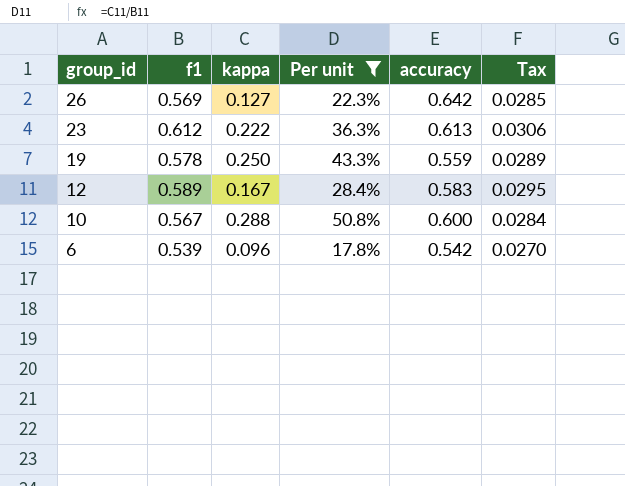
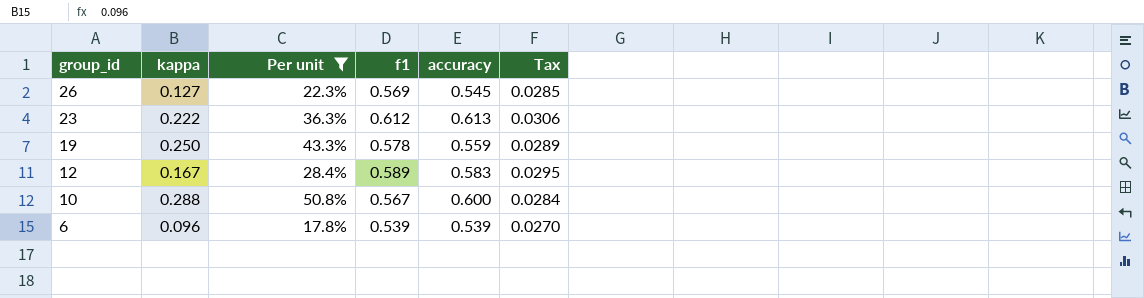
column f1 | position: 2 -> 4
26 | accuracy: 0.642 -> 0.545
6 | accuracy: 0.542 -> 0.539

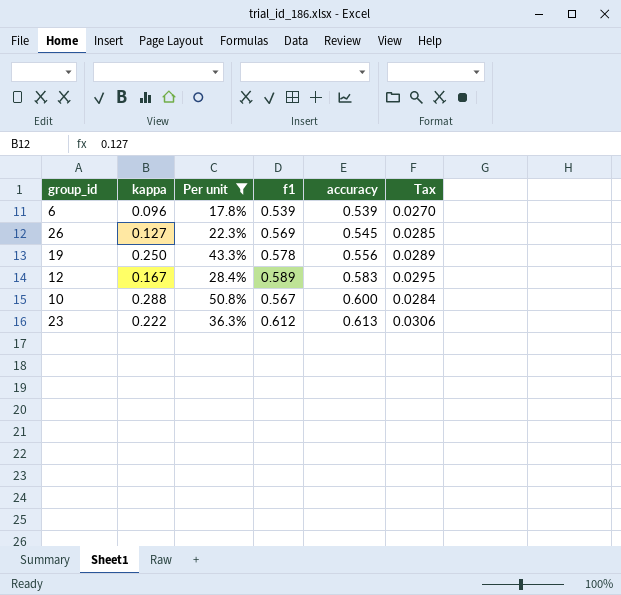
row order: group_id descending -> accuracy ascending
19 | accuracy: 0.559 -> 0.556

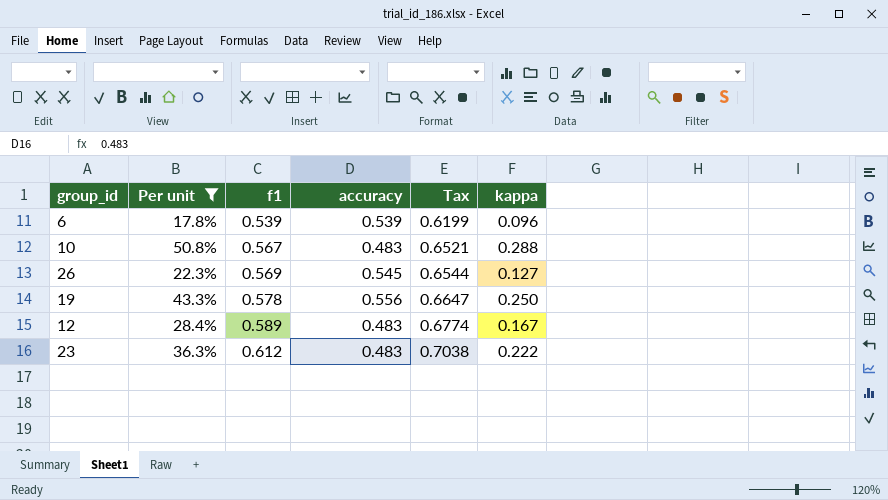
row order: accuracy ascending -> f1 ascending
column Tax | formula: [f1] * 0.05 -> [f1] * 1.15
column kappa | position: 2 -> 6
10 | accuracy: 0.600 -> 0.483
12 | accuracy: 0.583 -> 0.483
23 | accuracy: 0.613 -> 0.483

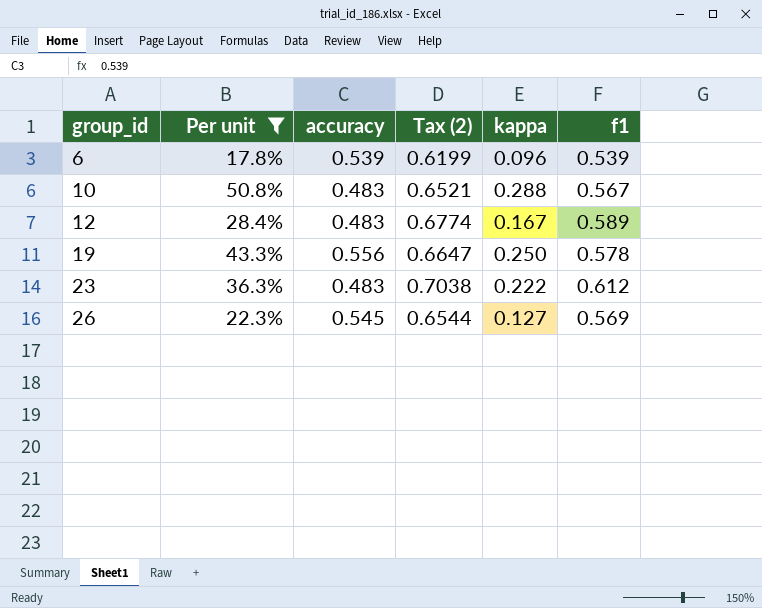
row order: f1 ascending -> group_id ascending
column name: Tax -> Tax (2)
column f1 | position: 3 -> 6

